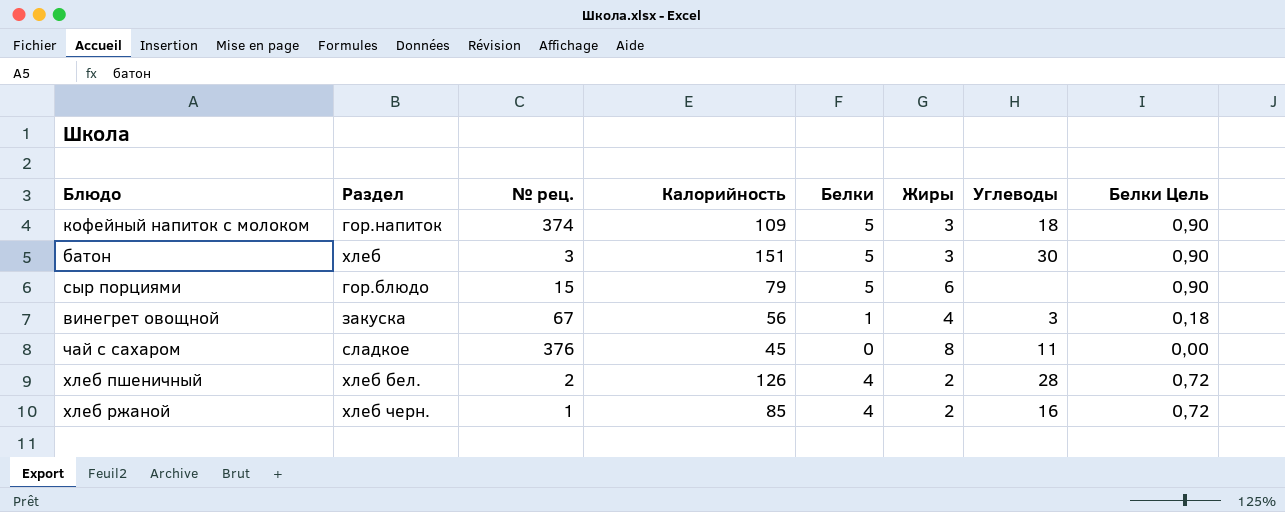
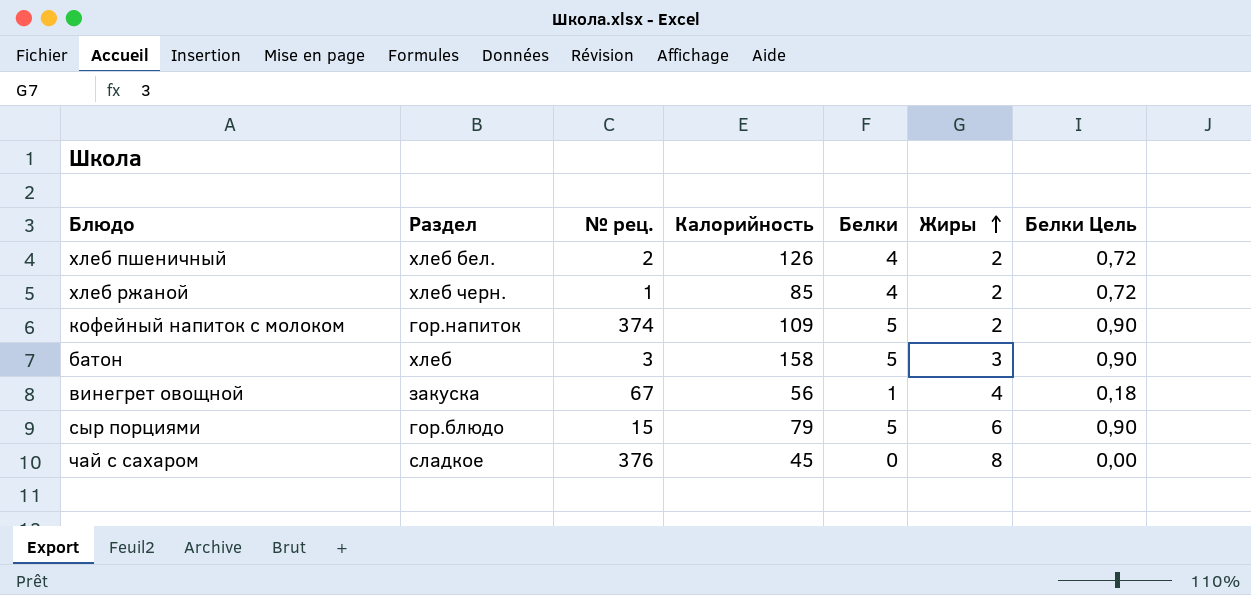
row order: none -> Жиры ascending
column Углеводы | position: 7 -> none
кофейный напиток с молоком | Жиры: 3 -> 2
батон | Калорийность: 151 -> 158

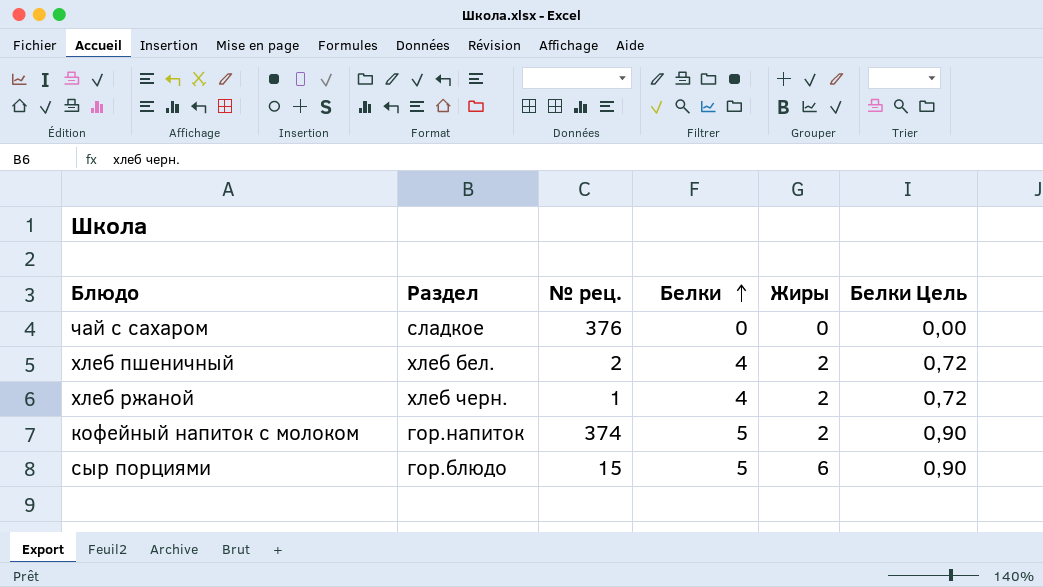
row order: Жиры ascending -> Белки ascending
column Калорийность | position: 4 -> none
row батон: хлеб | 3 | 158 | 5 | 3 | 0,90 -> none
row винегрет овощной: закуска | 67 | 56 | 1 | 4 | 0,18 -> none
чай с сахаром | Жиры: 8 -> 0

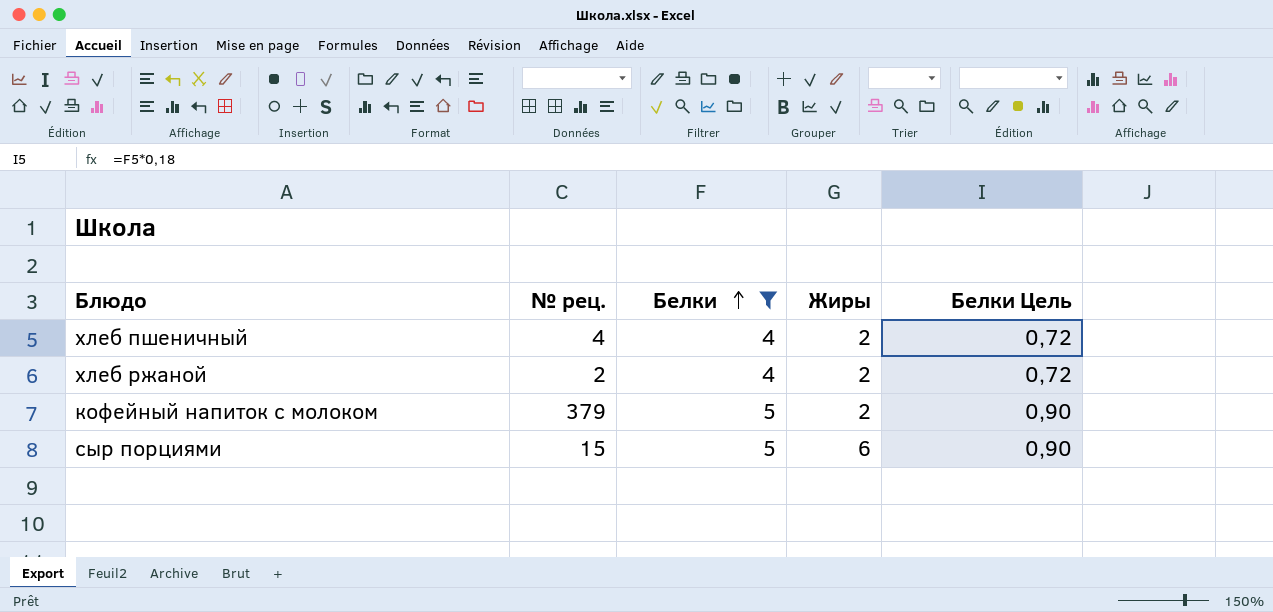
filter: none -> Белки != 0
column Раздел | position: 2 -> none
хлеб пшеничный | № рец.: 2 -> 4
хлеб ржаной | № рец.: 1 -> 2
кофейный напиток с молоком | № рец.: 374 -> 379

